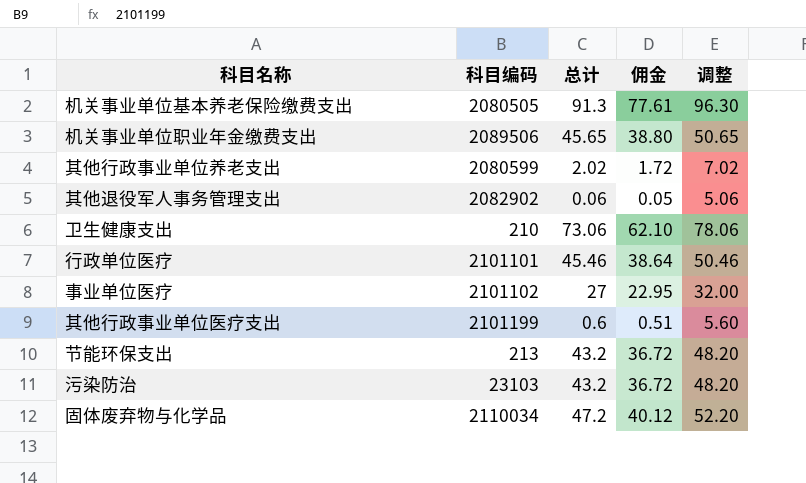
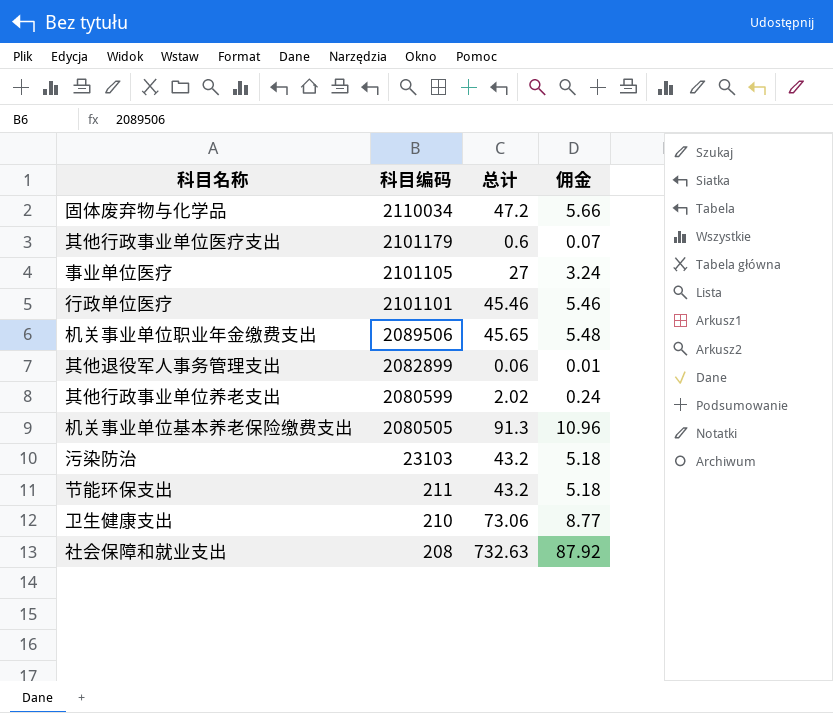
row order: none -> 科目编码 descending
column 调整 | formula: [总计] + 5 -> none
column 佣金 | formula: [总计] * 0.85 -> [总计] * 0.12
其他行政事业单位医疗支出 | 科目编码: 2101199 -> 2101179
事业单位医疗 | 科目编码: 2101102 -> 2101105
其他退役军人事务管理支出 | 科目编码: 2082902 -> 2082899
节能环保支出 | 科目编码: 213 -> 211
row 社会保障和就业支出: none -> 208 | 732.63 | 87.92

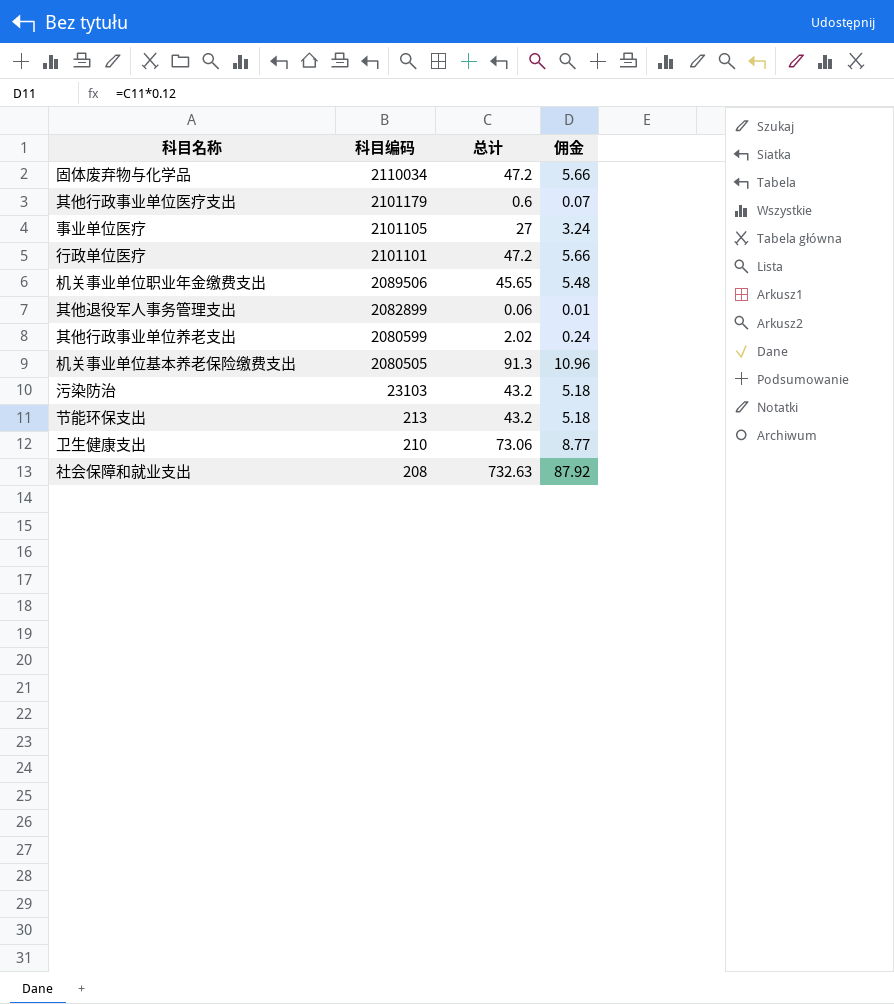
行政单位医疗 | 总计: 45.46 -> 47.2
行政单位医疗 | 佣金: 5.46 -> 5.66
节能环保支出 | 科目编码: 211 -> 213

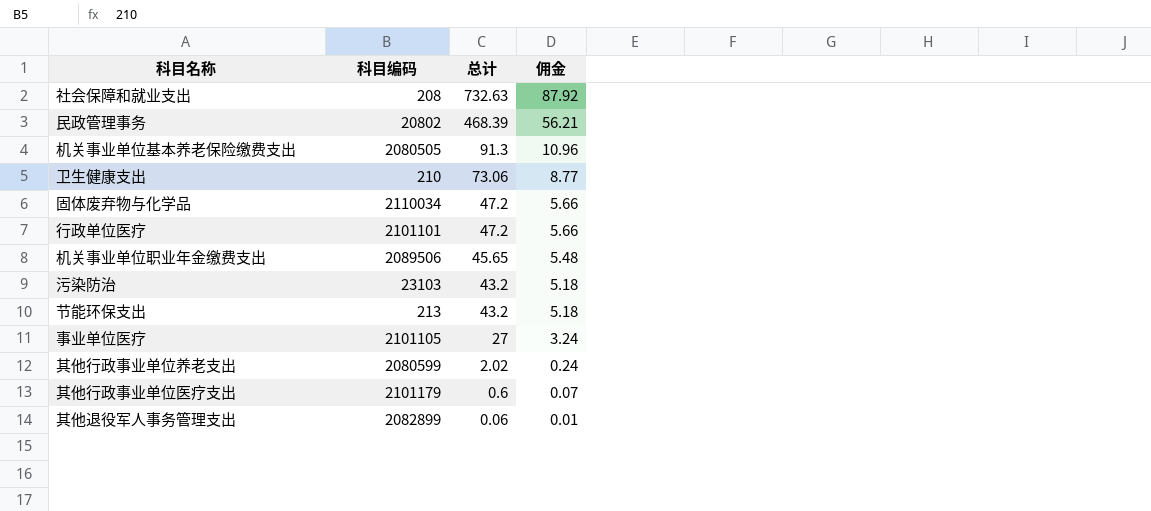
row order: 科目编码 descending -> 总计 descending
row 民政管理事务: none -> 20802 | 468.39 | 56.21

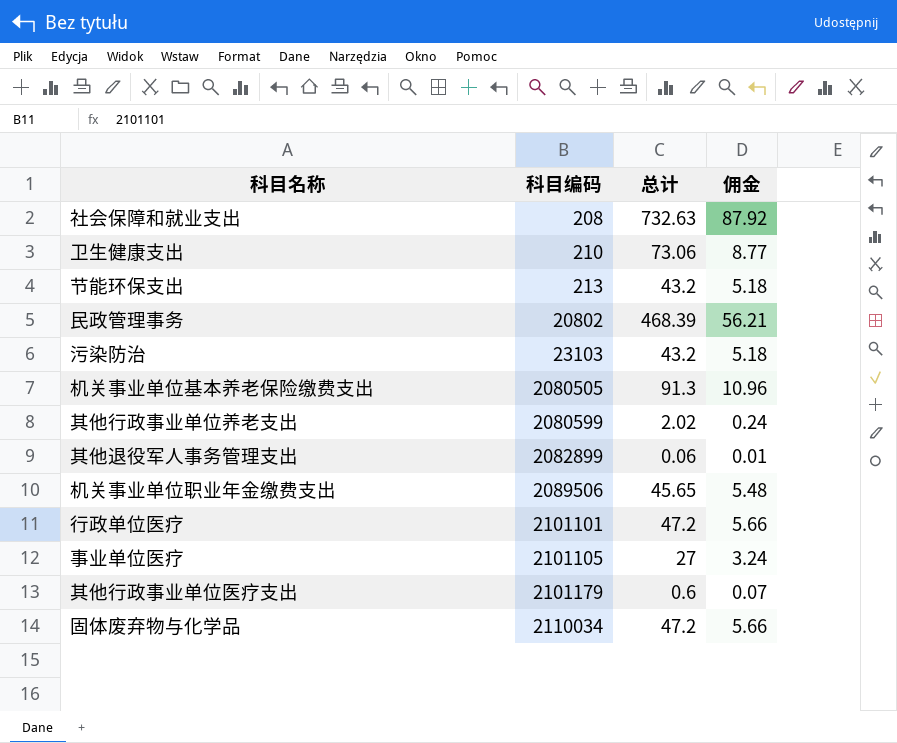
row order: 总计 descending -> 科目编码 ascending

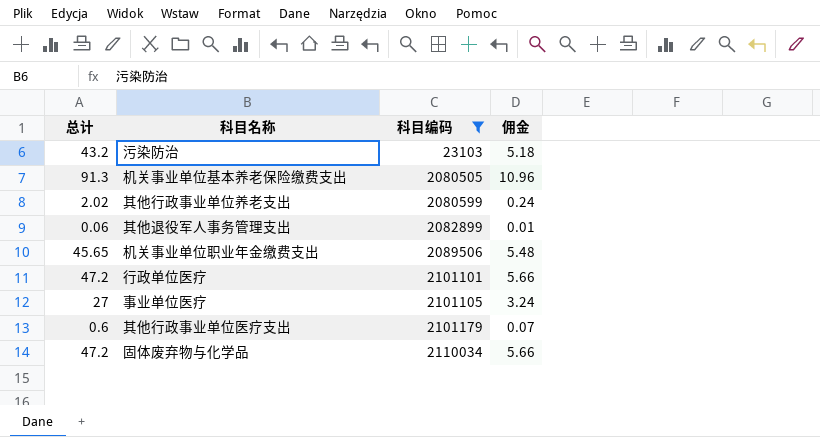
filter: none -> 科目编码 >= 23103
column 总计 | position: 3 -> 1

